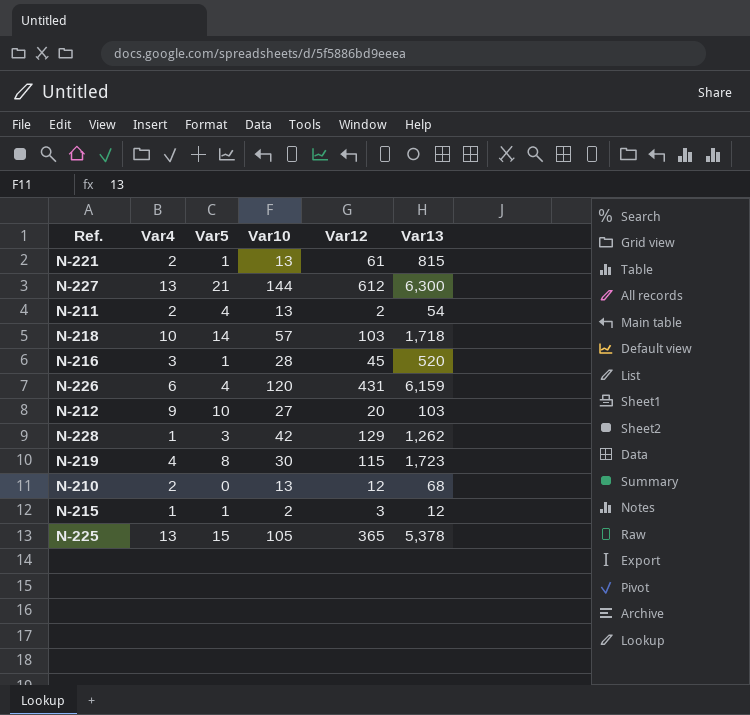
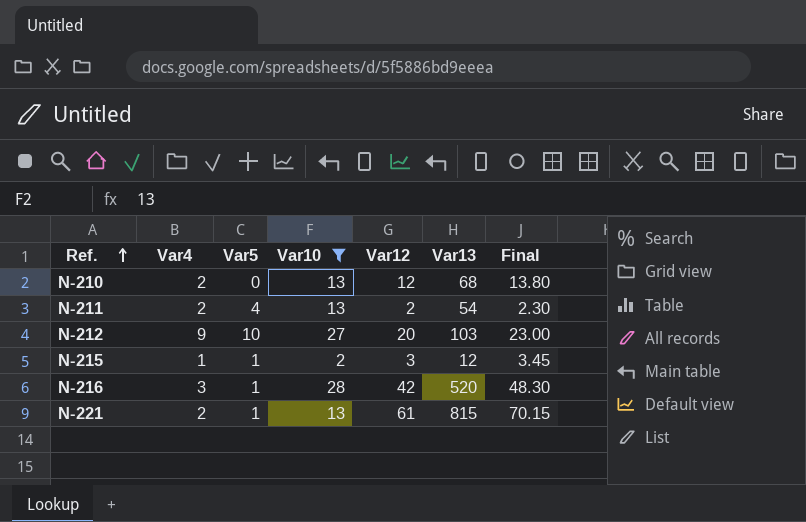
filter: none -> Var10 <= 28
row order: none -> Ref. ascending
column Final | formula: none -> [Var12] * 1.15
N-216 | Var12: 45 -> 42

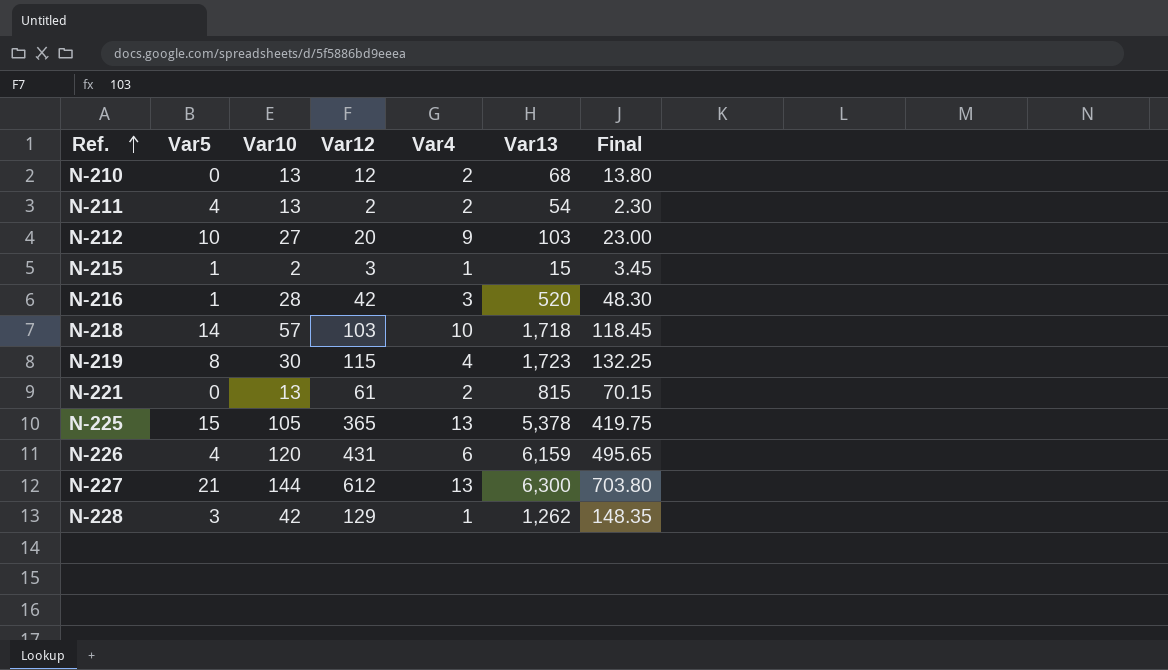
filter: Var10 <= 28 -> none
column Var4 | position: 2 -> 5
N-215 | Var13: 12 -> 15
N-221 | Var5: 1 -> 0

